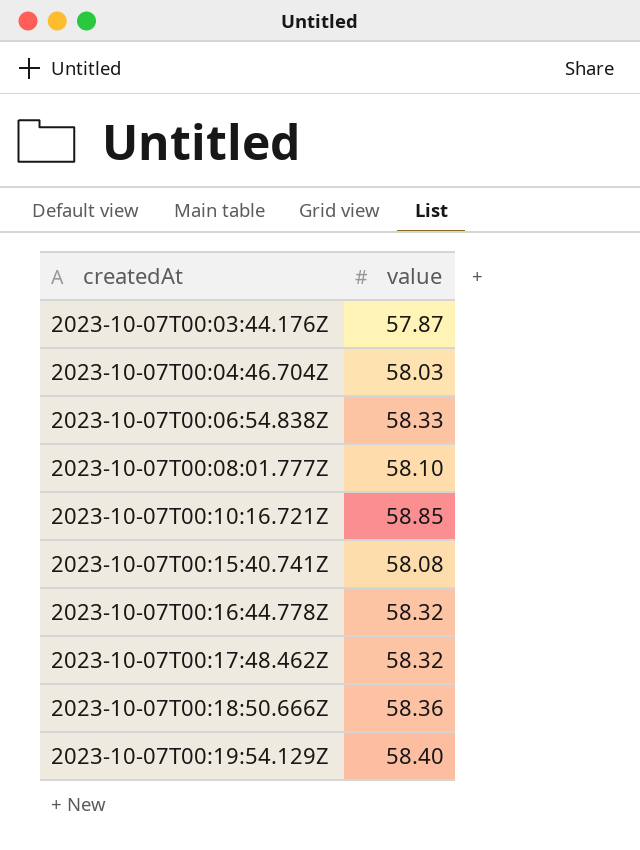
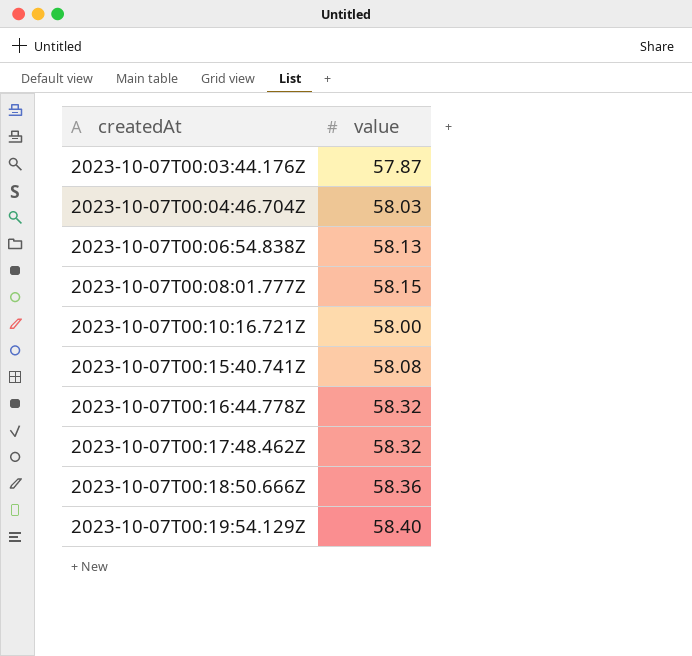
2023-10-07T00:06:54.838Z | value: 58.33 -> 58.13
2023-10-07T00:08:01.777Z | value: 58.10 -> 58.15
2023-10-07T00:10:16.721Z | value: 58.85 -> 58.00

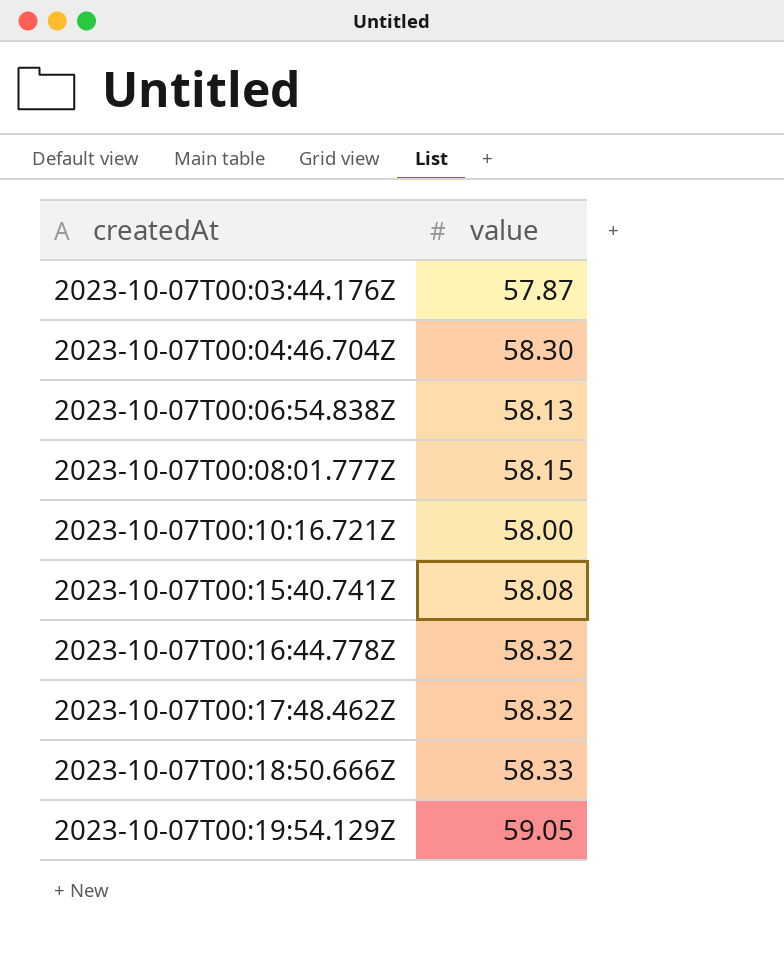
2023-10-07T00:04:46.704Z | value: 58.03 -> 58.30
2023-10-07T00:18:50.666Z | value: 58.36 -> 58.33
2023-10-07T00:19:54.129Z | value: 58.40 -> 59.05

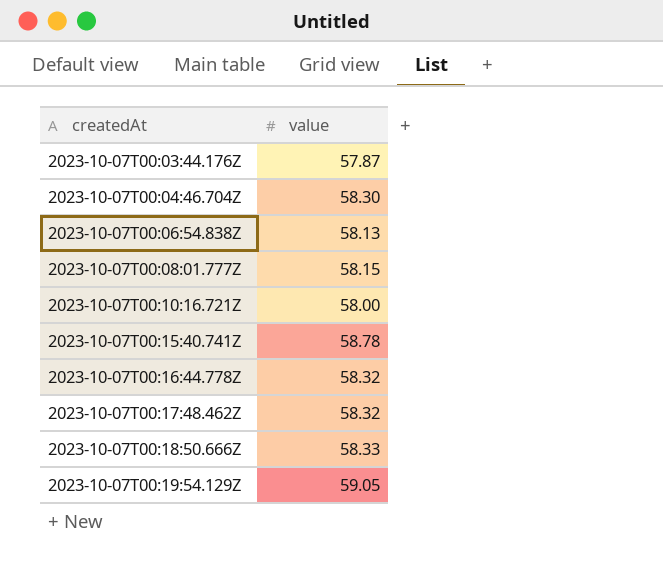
2023-10-07T00:15:40.741Z | value: 58.08 -> 58.78

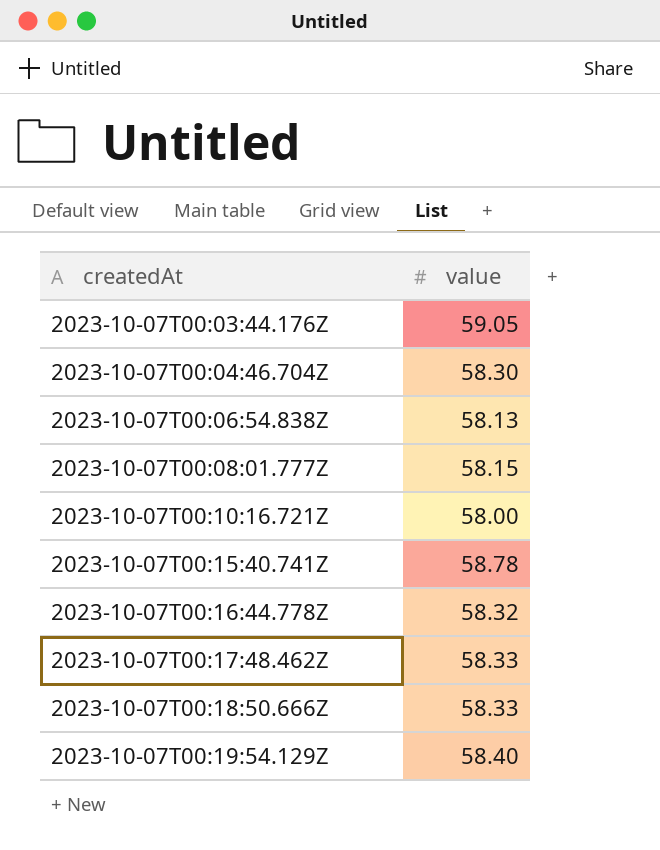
2023-10-07T00:03:44.176Z | value: 57.87 -> 59.05
2023-10-07T00:17:48.462Z | value: 58.32 -> 58.33
2023-10-07T00:19:54.129Z | value: 59.05 -> 58.40

